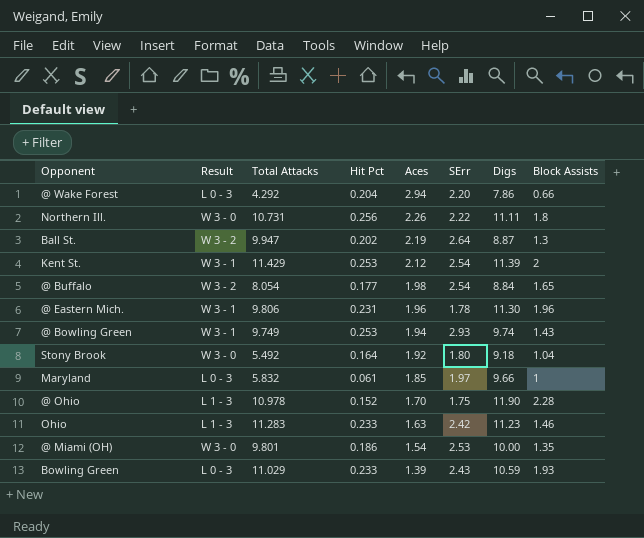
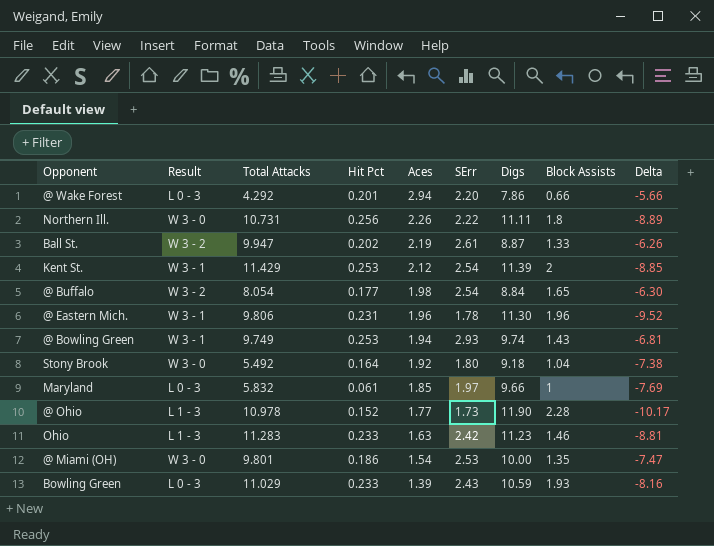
column Delta | formula: none -> [SErr] - [Digs]
@ Wake Forest | Hit Pct: 0.204 -> 0.201
Ball St. | SErr: 2.64 -> 2.61
Ball St. | Block Assists: 1.3 -> 1.33
@ Ohio | Aces: 1.70 -> 1.77
@ Ohio | SErr: 1.75 -> 1.73

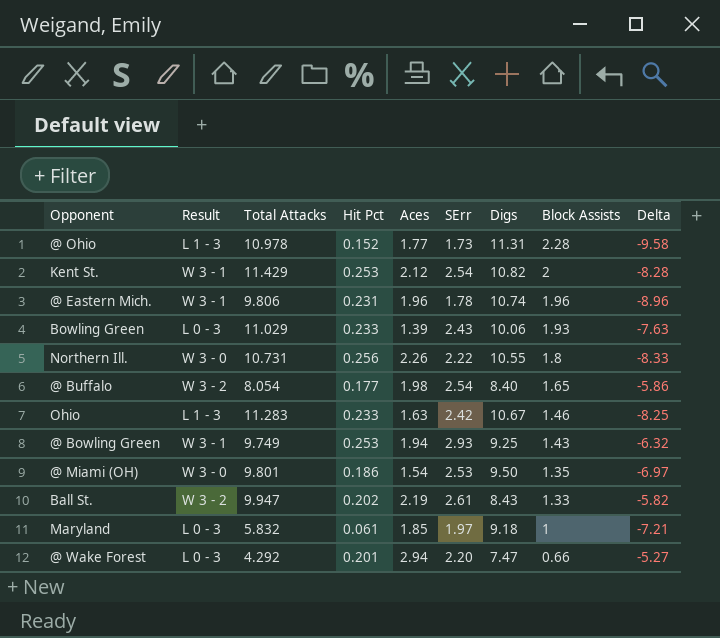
row order: Aces descending -> Block Assists descending
row Stony Brook: W 3 - 0 | 5.492 | 0.164 | 1.92 | 1.80 | 9.18 | 1.04 | -7.38 -> none
@ Ohio | Digs: 11.90 -> 11.31
@ Ohio | Delta: -10.17 -> -9.58
Kent St. | Digs: 11.39 -> 10.82
Kent St. | Delta: -8.85 -> -8.28
@ Eastern Mich. | Digs: 11.30 -> 10.74
@ Eastern Mich. | Delta: -9.52 -> -8.96
Bowling Green | Digs: 10.59 -> 10.06
Bowling Green | Delta: -8.16 -> -7.63
Northern Ill. | Digs: 11.11 -> 10.55
Northern Ill. | Delta: -8.89 -> -8.33
@ Buffalo | Digs: 8.84 -> 8.40
@ Buffalo | Delta: -6.30 -> -5.86
Ohio | Digs: 11.23 -> 10.67
Ohio | Delta: -8.81 -> -8.25
@ Bowling Green | Digs: 9.74 -> 9.25
@ Bowling Green | Delta: -6.81 -> -6.32
@ Miami (OH) | Digs: 10.00 -> 9.50
@ Miami (OH) | Delta: -7.47 -> -6.97
Ball St. | Digs: 8.87 -> 8.43
Ball St. | Delta: -6.26 -> -5.82
Maryland | Digs: 9.66 -> 9.18
Maryland | Delta: -7.69 -> -7.21
@ Wake Forest | Digs: 7.86 -> 7.47
@ Wake Forest | Delta: -5.66 -> -5.27

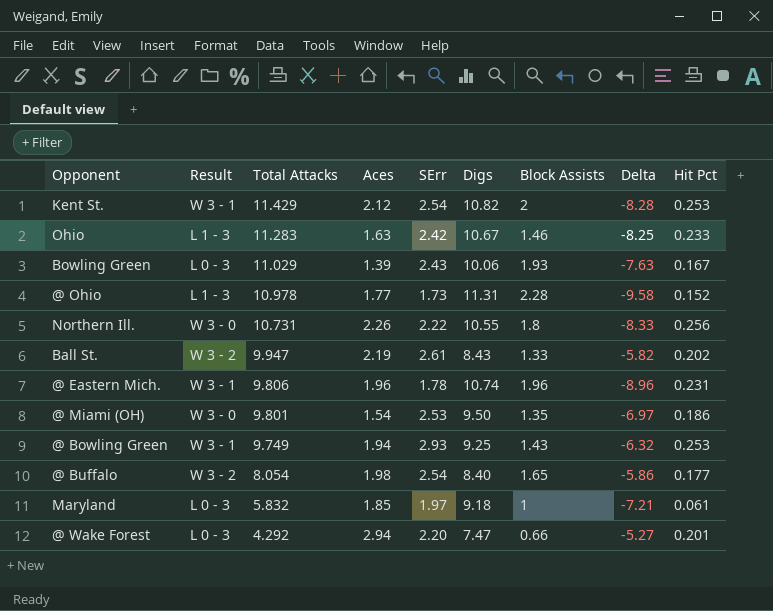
row order: Block Assists descending -> Total Attacks descending
column Hit Pct | position: 4 -> 9
Bowling Green | Hit Pct: 0.233 -> 0.167

